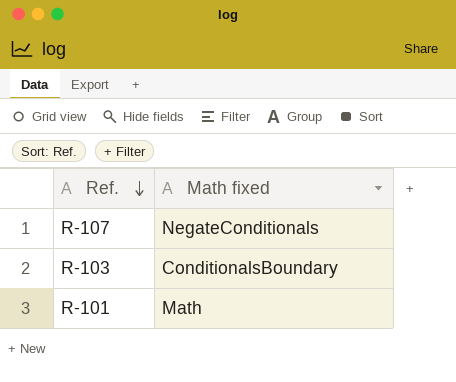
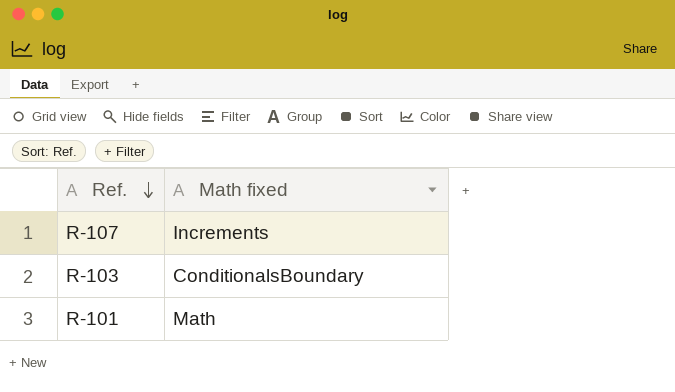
R-107 | Math fixed: NegateConditionals -> Increments

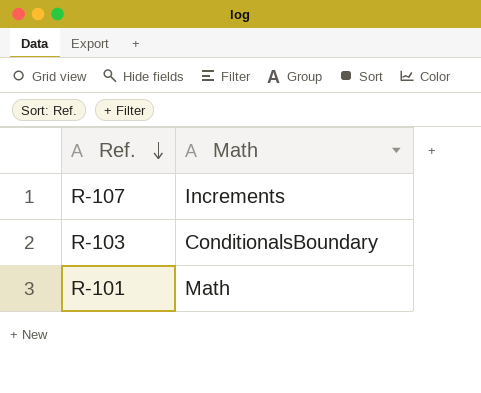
column name: Math fixed -> Math

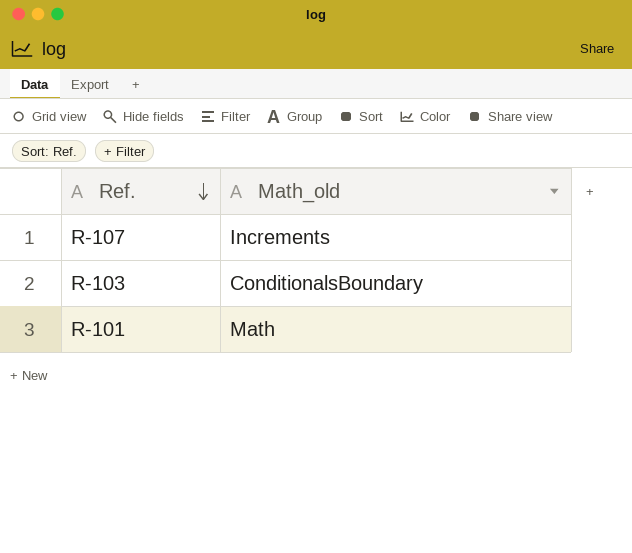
column name: Math -> Math_old

